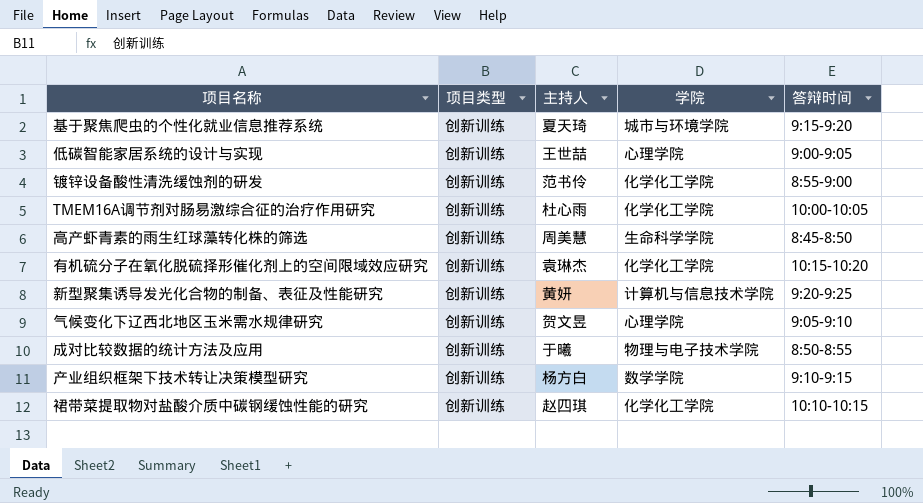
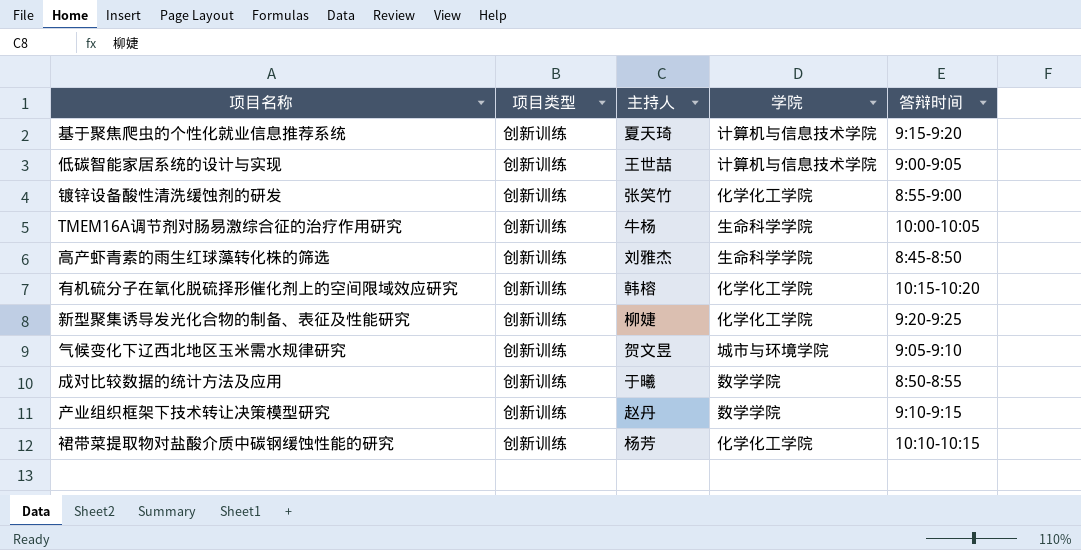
基于聚焦爬虫的个性化就业信息推荐系统 | 学院: 城市与环境学院 -> 计算机与信息技术学院
低碳智能家居系统的设计与实现 | 学院: 心理学院 -> 计算机与信息技术学院
镀锌设备酸性清洗缓蚀剂的研发 | 主持人: 范书伶 -> 张笑竹
TMEM16A调节剂对肠易激综合征的治疗作用研究 | 主持人: 杜心雨 -> 牛杨
TMEM16A调节剂对肠易激综合征的治疗作用研究 | 学院: 化学化工学院 -> 生命科学学院
高产虾青素的雨生红球藻转化株的筛选 | 主持人: 周美慧 -> 刘雅杰
有机硫分子在氧化脱硫择形催化剂上的空间限域效应研究 | 主持人: 袁琳杰 -> 韩榕
新型聚集诱导发光化合物的制备、表征及性能研究 | 主持人: 黄妍 -> 柳婕
新型聚集诱导发光化合物的制备、表征及性能研究 | 学院: 计算机与信息技术学院 -> 化学化工学院
气候变化下辽西北地区玉米需水规律研究 | 学院: 心理学院 -> 城市与环境学院
成对比较数据的统计方法及应用 | 学院: 物理与电子技术学院 -> 数学学院
产业组织框架下技术转让决策模型研究 | 主持人: 杨方白 -> 赵丹
裙带菜提取物对盐酸介质中碳钢缓蚀性能的研究 | 主持人: 赵四琪 -> 杨芳

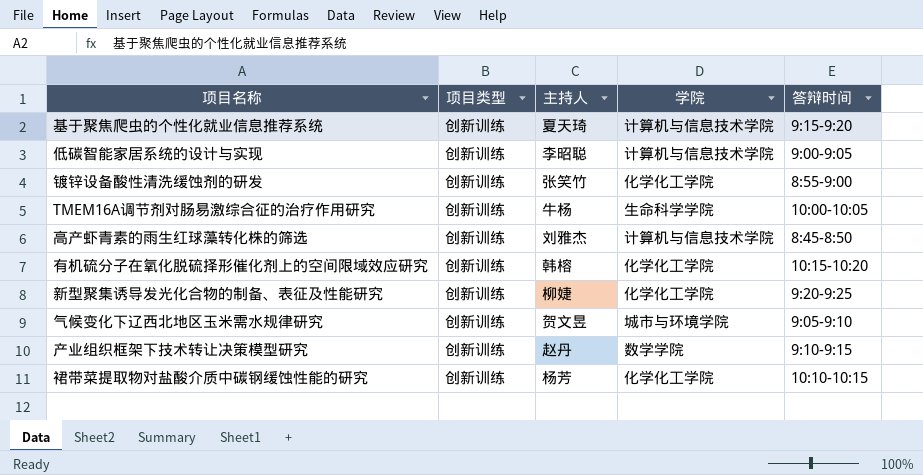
row 成对比较数据的统计方法及应用: 创新训练 | 于曦 | 数学学院 | 8:50-8:55 -> none
低碳智能家居系统的设计与实现 | 主持人: 王世喆 -> 李昭聪
高产虾青素的雨生红球藻转化株的筛选 | 学院: 生命科学学院 -> 计算机与信息技术学院

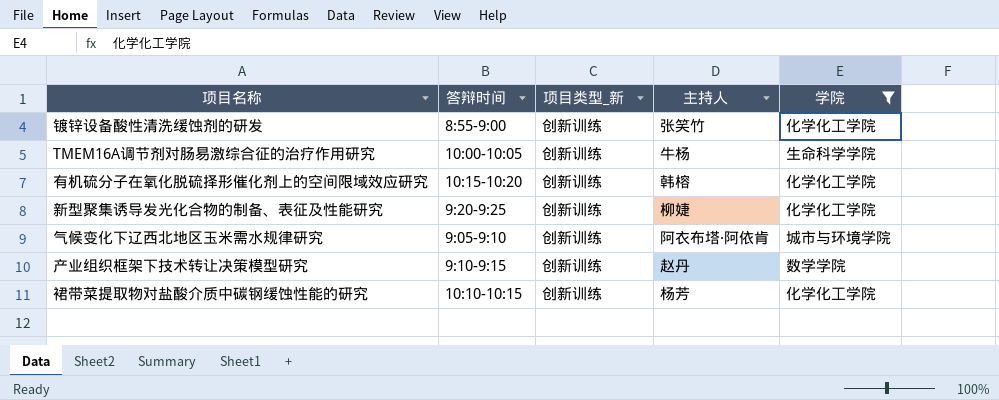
filter: none -> 学院 != 计算机与信息技术学院
column 答辩时间 | position: 5 -> 2
column name: 项目类型 -> 项目类型_新
气候变化下辽西北地区玉米需水规律研究 | 主持人: 贺文昱 -> 阿衣布塔·阿依肯

